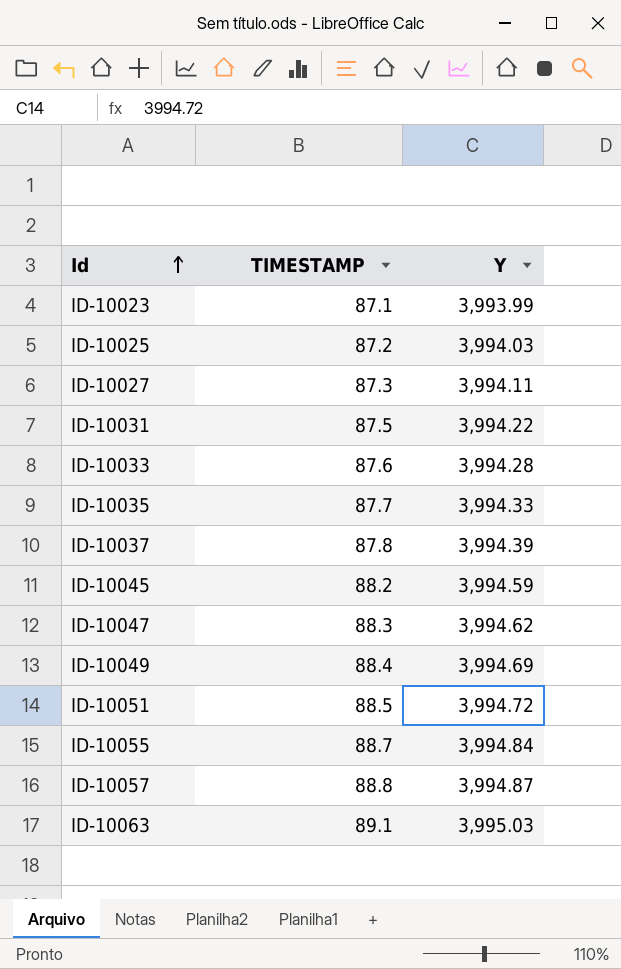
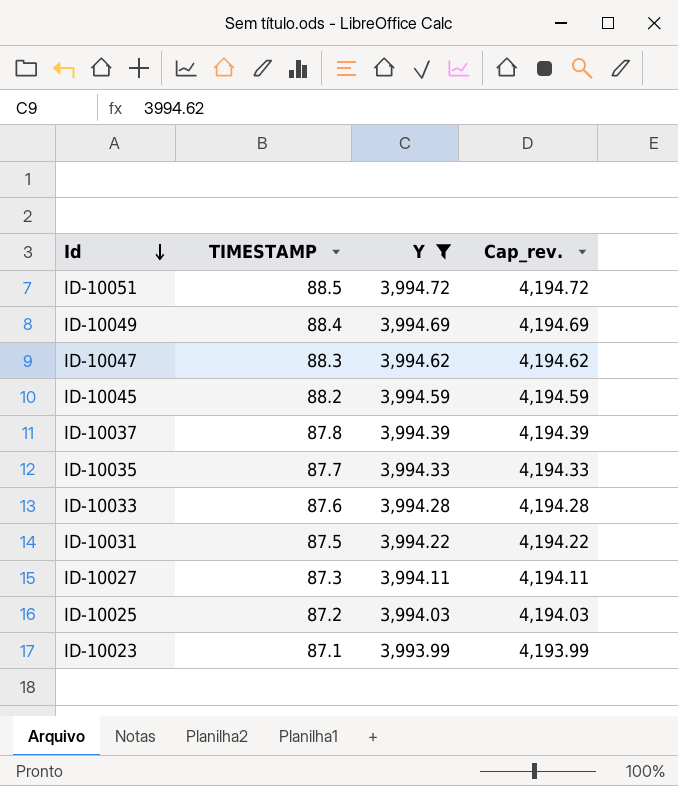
filter: none -> Y <= 3,994.72
row order: Id ascending -> Id descending
column Cap_rev. | formula: none -> [Y] + 200

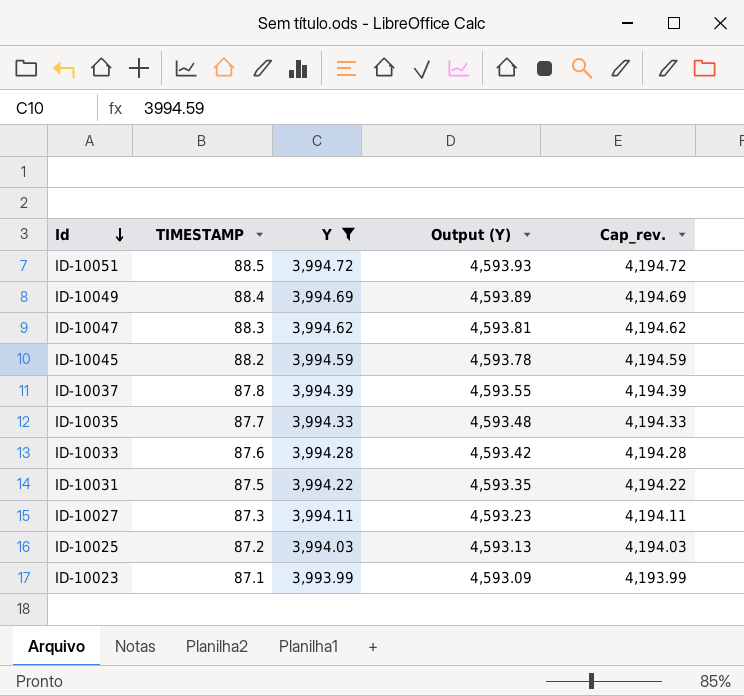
column Output (Y) | formula: none -> [Y] * 1.15

